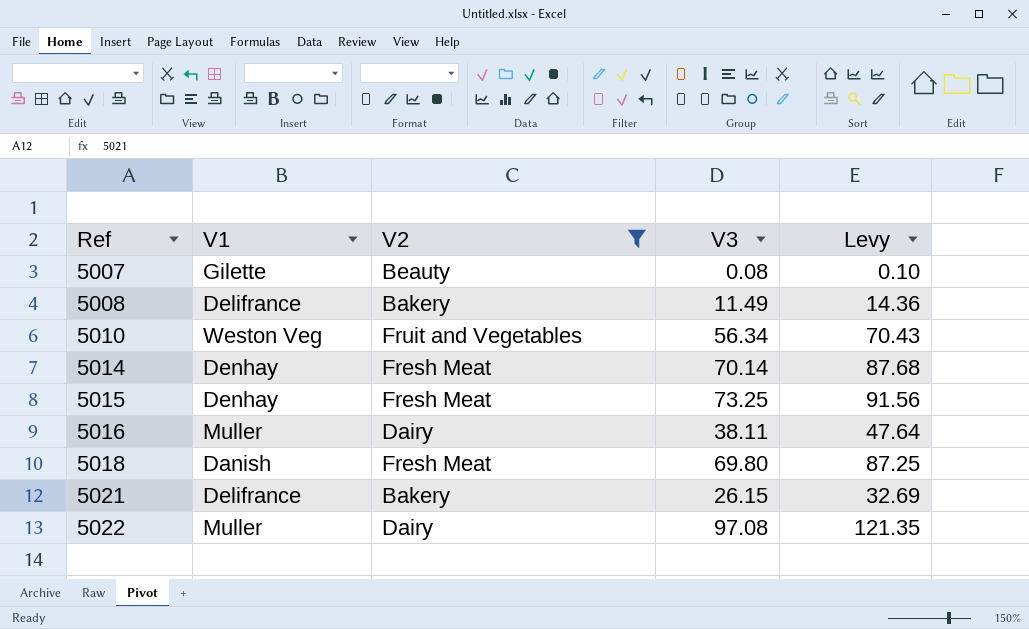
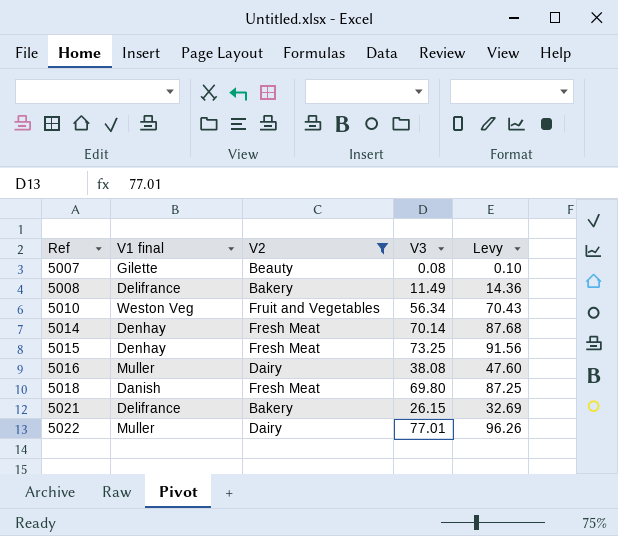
column name: V1 -> V1 final
5016 | V3: 38.11 -> 38.08
5016 | Levy: 47.64 -> 47.60
5022 | V3: 97.08 -> 77.01
5022 | Levy: 121.35 -> 96.26

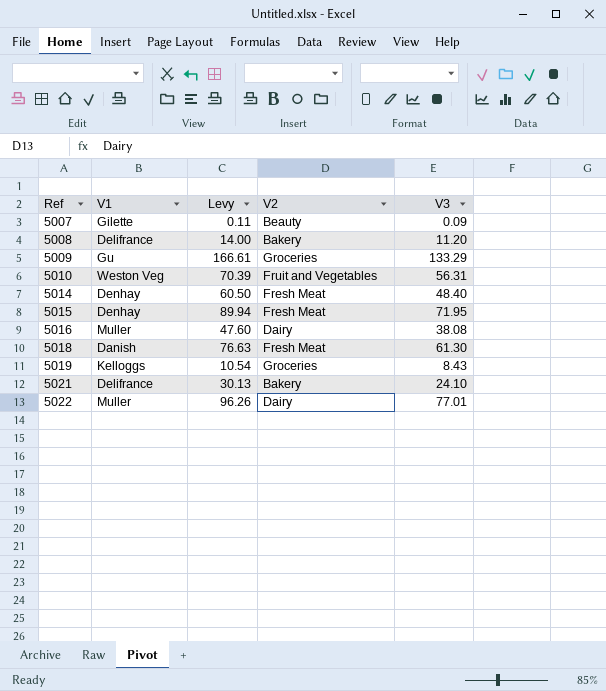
filter: V2 != Groceries -> none
column name: V1 final -> V1
column Levy | position: 5 -> 3
5007 | Levy: 0.10 -> 0.11
5007 | V3: 0.08 -> 0.09
5008 | Levy: 14.36 -> 14.00
5008 | V3: 11.49 -> 11.20
5010 | Levy: 70.43 -> 70.39
5010 | V3: 56.34 -> 56.31
5014 | Levy: 87.68 -> 60.50
5014 | V3: 70.14 -> 48.40
5015 | Levy: 91.56 -> 89.94
5015 | V3: 73.25 -> 71.95
5018 | Levy: 87.25 -> 76.63
5018 | V3: 69.80 -> 61.30
5021 | Levy: 32.69 -> 30.13
5021 | V3: 26.15 -> 24.10

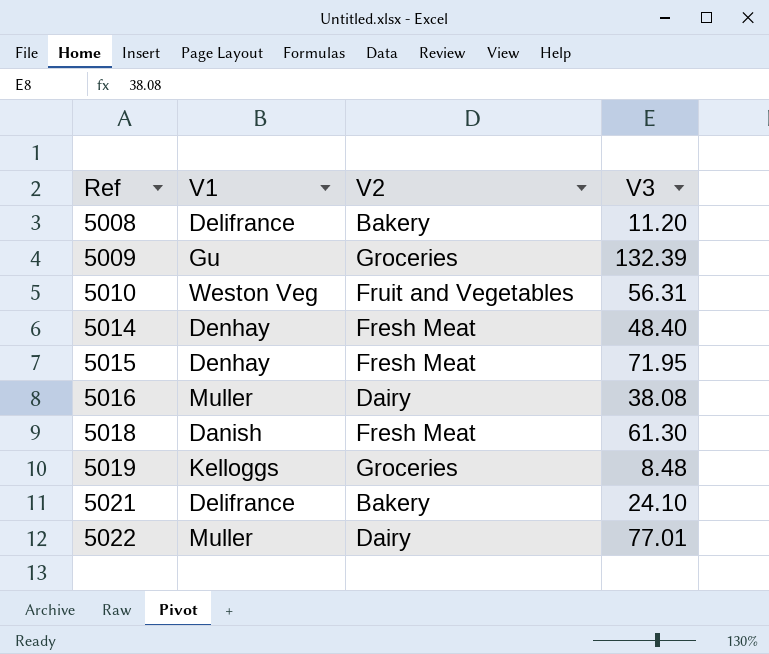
column Levy | formula: [V3] * 1.25 -> none
row 5007: Gilette | 0.11 | Beauty | 0.09 -> none
5009 | V3: 133.29 -> 132.39
5019 | V3: 8.43 -> 8.48

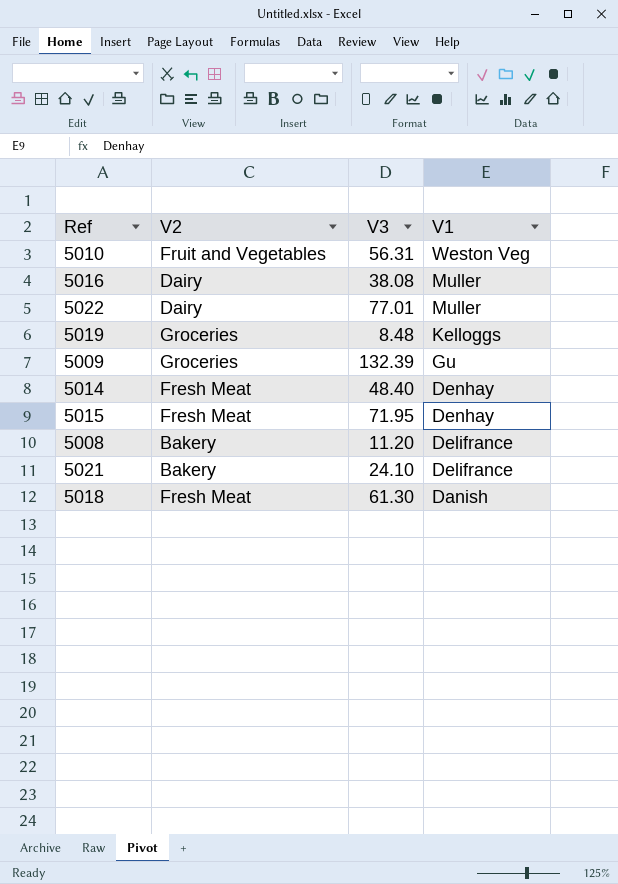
row order: Ref ascending -> V1 descending
column V1 | position: 2 -> 4

